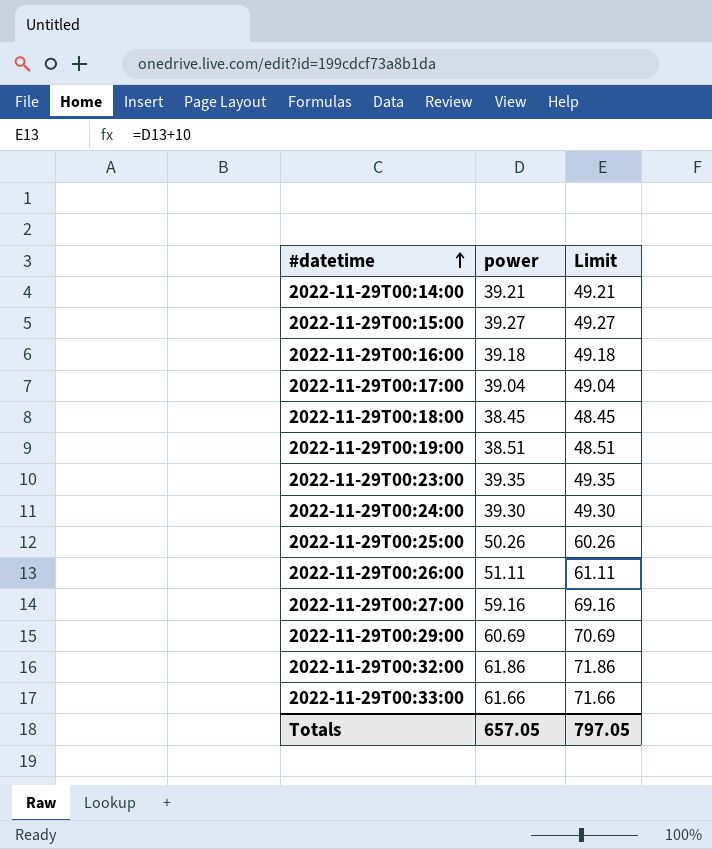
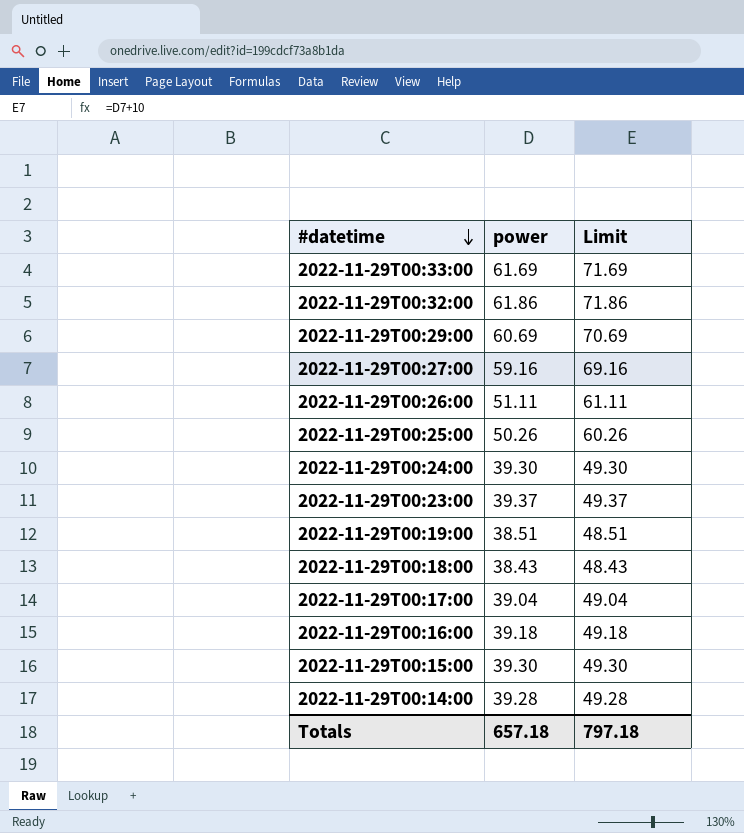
row order: #datetime ascending -> #datetime descending
2022-11-29T00:33:00 | power: 61.66 -> 61.69
2022-11-29T00:33:00 | Limit: 71.66 -> 71.69
2022-11-29T00:23:00 | power: 39.35 -> 39.37
2022-11-29T00:23:00 | Limit: 49.35 -> 49.37
2022-11-29T00:18:00 | power: 38.45 -> 38.43
2022-11-29T00:18:00 | Limit: 48.45 -> 48.43
2022-11-29T00:15:00 | power: 39.27 -> 39.30
2022-11-29T00:15:00 | Limit: 49.27 -> 49.30
2022-11-29T00:14:00 | power: 39.21 -> 39.28
2022-11-29T00:14:00 | Limit: 49.21 -> 49.28
Totals | power: 657.05 -> 657.18
Totals | Limit: 797.05 -> 797.18

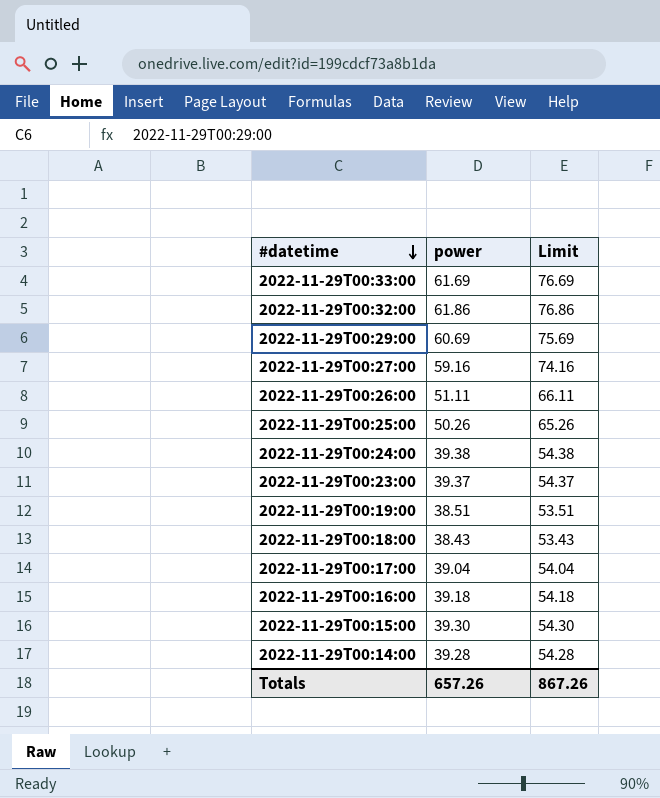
column Limit | formula: [power] + 10 -> [power] + 15
2022-11-29T00:24:00 | power: 39.30 -> 39.38
Totals | power: 657.18 -> 657.26
Totals | Limit: 797.18 -> 867.26

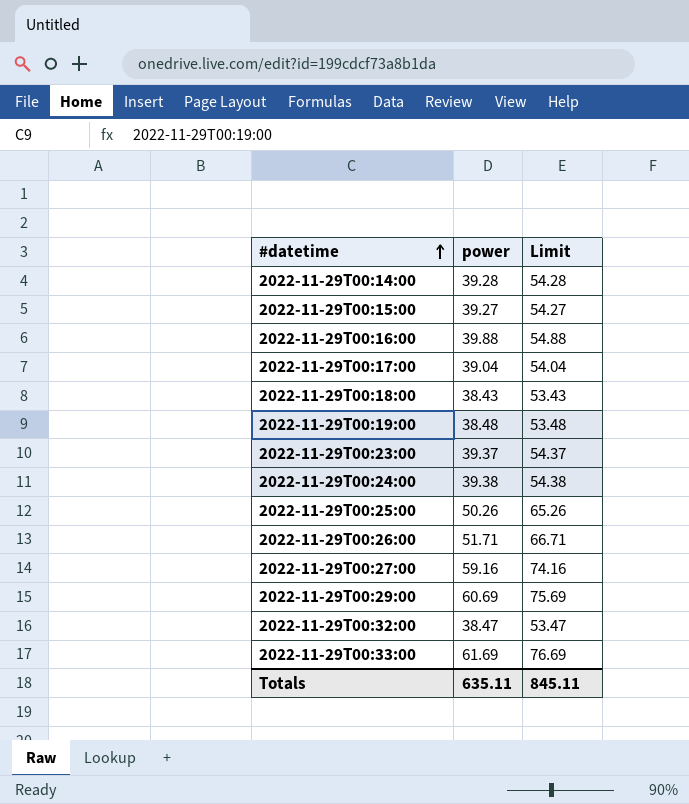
row order: #datetime descending -> #datetime ascending
2022-11-29T00:15:00 | power: 39.30 -> 39.27
2022-11-29T00:15:00 | Limit: 54.30 -> 54.27
2022-11-29T00:16:00 | power: 39.18 -> 39.88
2022-11-29T00:16:00 | Limit: 54.18 -> 54.88
2022-11-29T00:19:00 | power: 38.51 -> 38.48
2022-11-29T00:19:00 | Limit: 53.51 -> 53.48
2022-11-29T00:26:00 | power: 51.11 -> 51.71
2022-11-29T00:26:00 | Limit: 66.11 -> 66.71
2022-11-29T00:32:00 | power: 61.86 -> 38.47
2022-11-29T00:32:00 | Limit: 76.86 -> 53.47
Totals | power: 657.26 -> 635.11
Totals | Limit: 867.26 -> 845.11

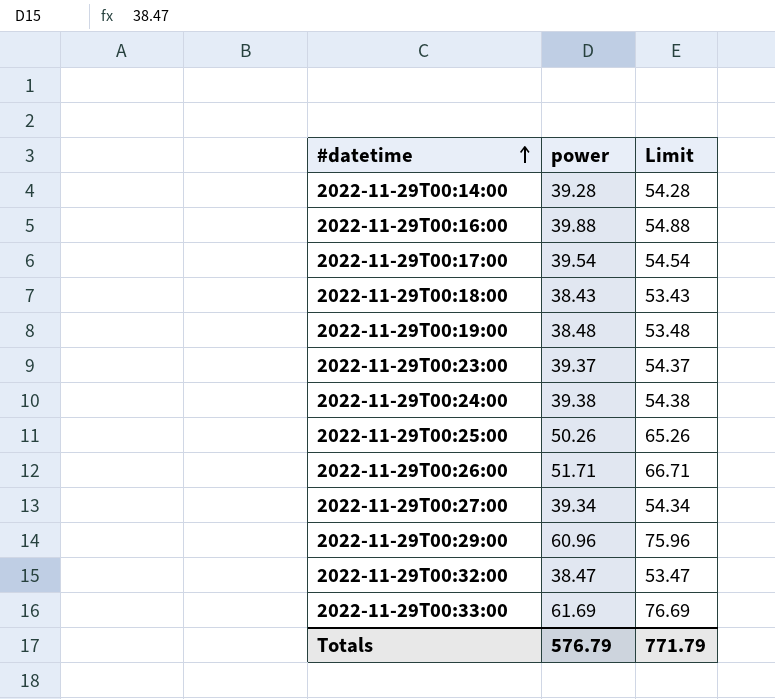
row 2022-11-29T00:15:00: 39.27 | 54.27 -> none
2022-11-29T00:17:00 | power: 39.04 -> 39.54
2022-11-29T00:17:00 | Limit: 54.04 -> 54.54
2022-11-29T00:27:00 | power: 59.16 -> 39.34
2022-11-29T00:27:00 | Limit: 74.16 -> 54.34
2022-11-29T00:29:00 | power: 60.69 -> 60.96
2022-11-29T00:29:00 | Limit: 75.69 -> 75.96
Totals | power: 635.11 -> 576.79
Totals | Limit: 845.11 -> 771.79

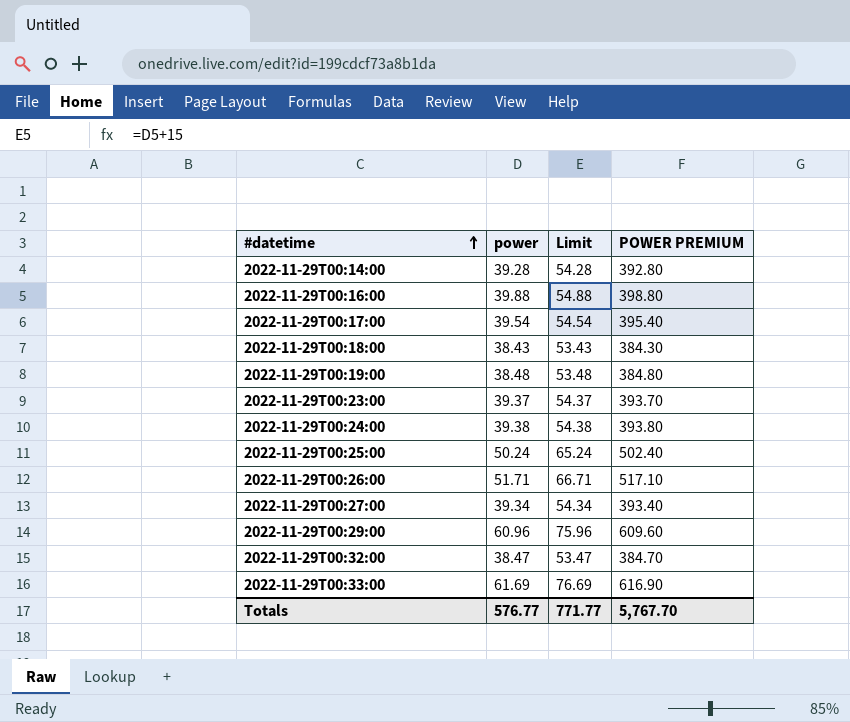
column POWER PREMIUM | formula: none -> [power] * 10
2022-11-29T00:25:00 | power: 50.26 -> 50.24
2022-11-29T00:25:00 | Limit: 65.26 -> 65.24
Totals | power: 576.79 -> 576.77
Totals | Limit: 771.79 -> 771.77

